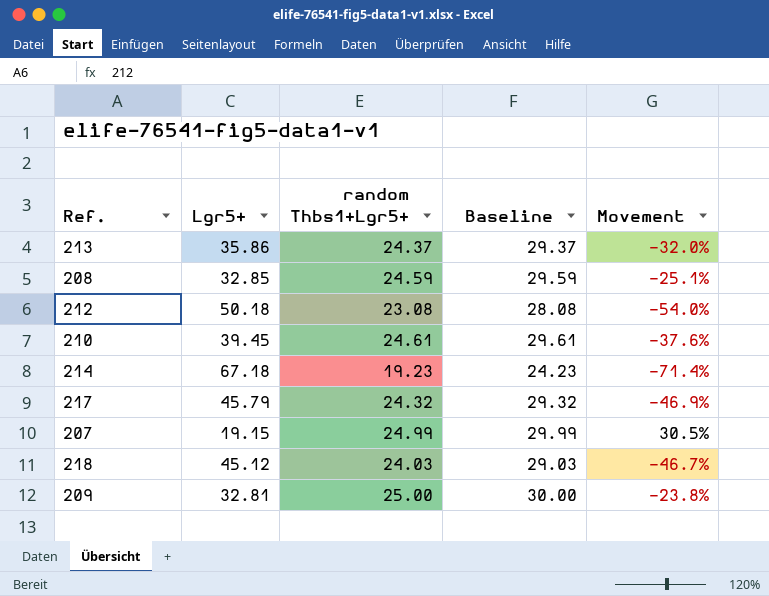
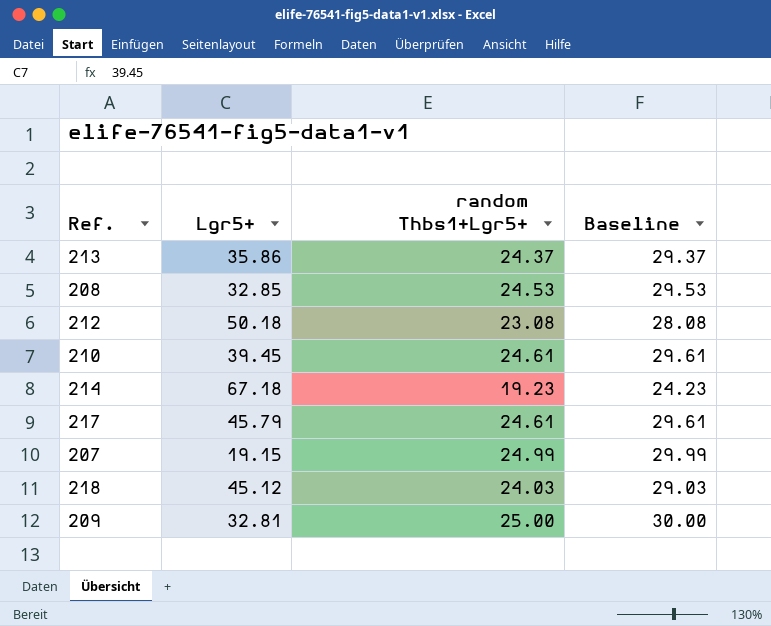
column Movement | formula: ([random Thbs1+Lgr5+] - [Lgr5+]) / [Lgr5+] -> none
208 | random Thbs1+Lgr5+: 24.59 -> 24.53
208 | Baseline: 29.59 -> 29.53
217 | random Thbs1+Lgr5+: 24.32 -> 24.61
217 | Baseline: 29.32 -> 29.61

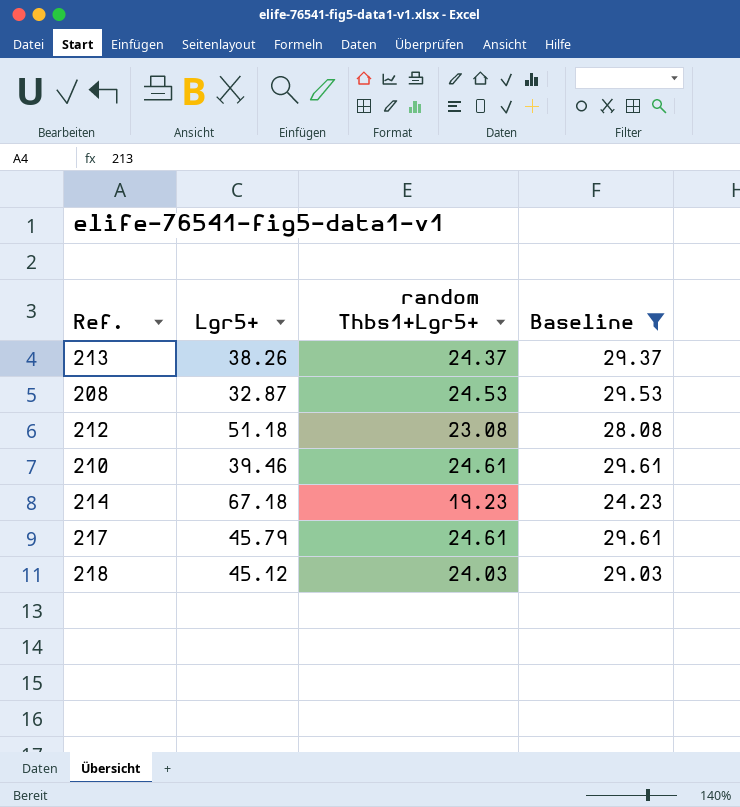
filter: none -> Baseline <= 29.61
213 | Lgr5+: 35.86 -> 38.26
208 | Lgr5+: 32.85 -> 32.87
212 | Lgr5+: 50.18 -> 51.18
210 | Lgr5+: 39.45 -> 39.46

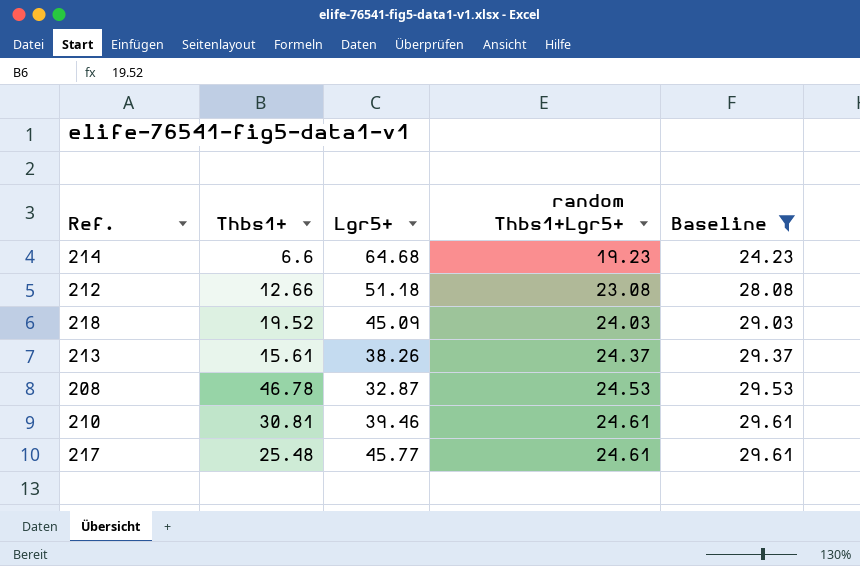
row order: none -> random Thbs1+Lgr5+ ascending
column Thbs1+ | position: none -> 2
214 | Lgr5+: 67.18 -> 64.68
218 | Lgr5+: 45.12 -> 45.09
217 | Lgr5+: 45.79 -> 45.77

